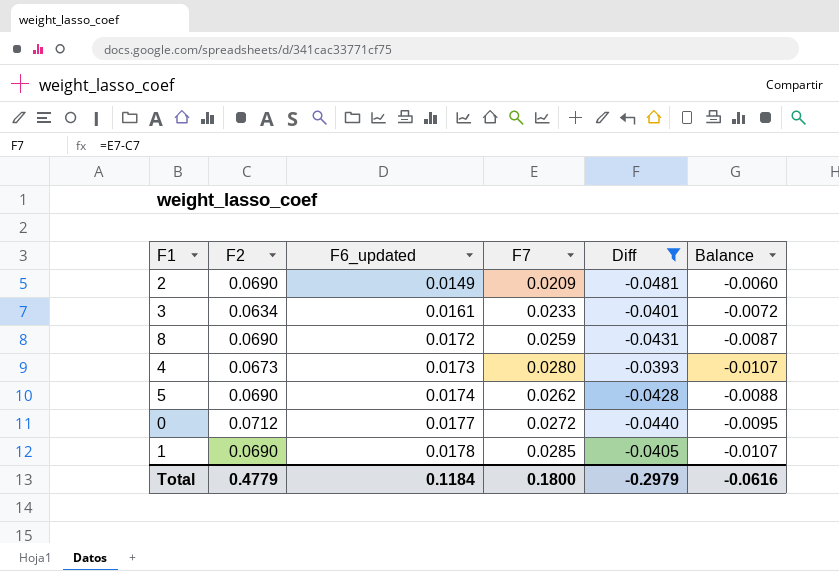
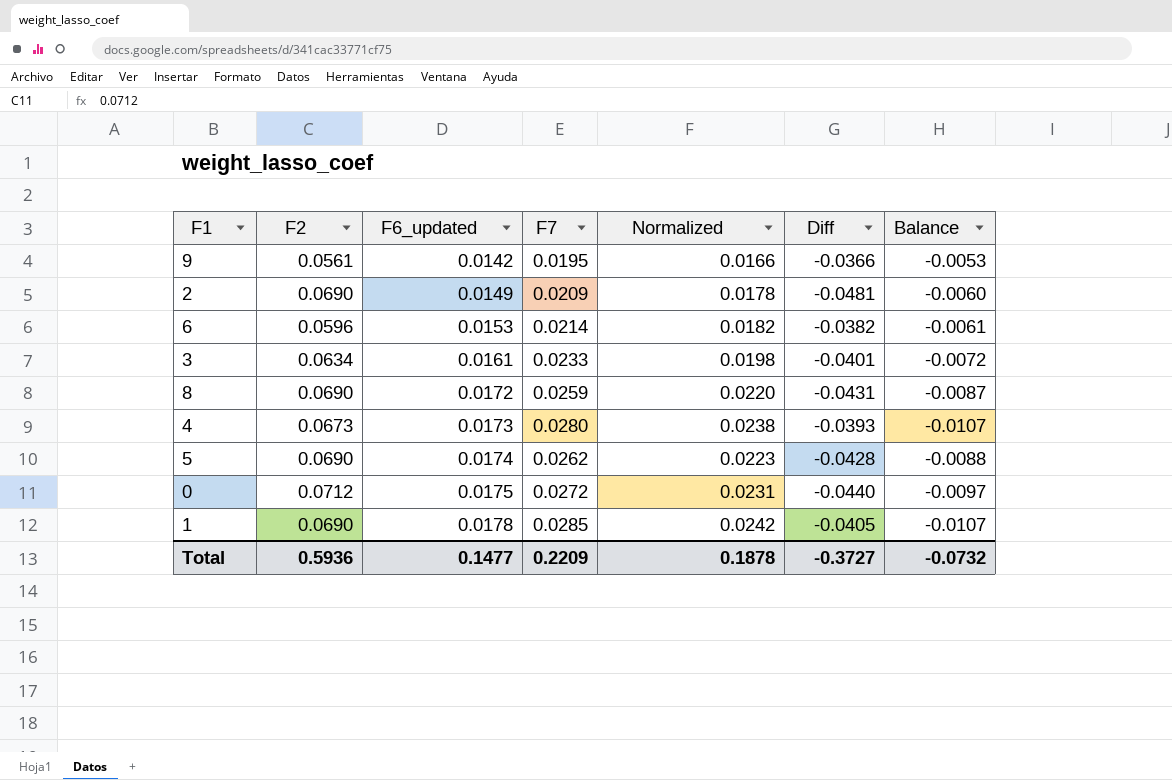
filter: Diff <= -0.0393 -> none
column Normalized | formula: none -> [F7] * 0.85
0 | F6_updated: 0.0177 -> 0.0175
0 | Balance: -0.0095 -> -0.0097
Total | F2: 0.4779 -> 0.5936
Total | F6_updated: 0.1184 -> 0.1477
Total | F7: 0.1800 -> 0.2209
Total | Diff: -0.2979 -> -0.3727
Total | Balance: -0.0616 -> -0.0732

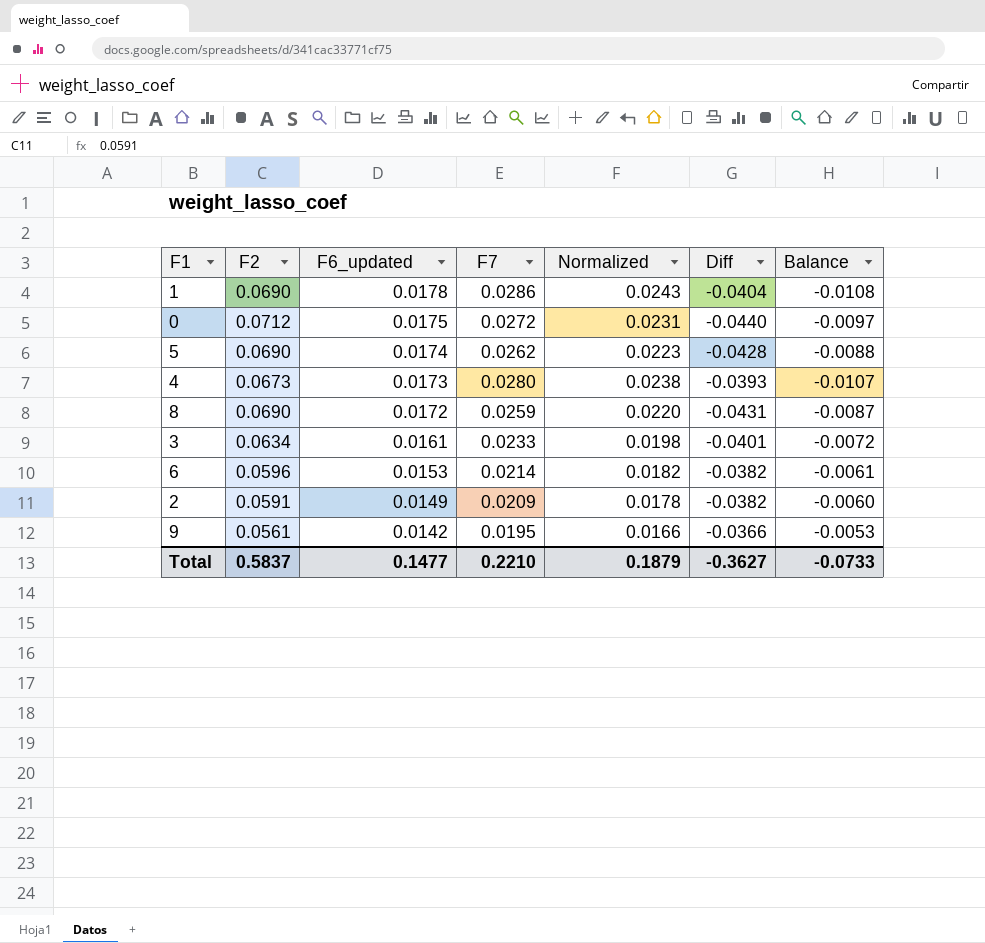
row order: F6_updated ascending -> F6_updated descending
1 | F7: 0.0285 -> 0.0286
1 | Normalized: 0.0242 -> 0.0243
1 | Diff: -0.0405 -> -0.0404
1 | Balance: -0.0107 -> -0.0108
2 | F2: 0.0690 -> 0.0591
2 | Diff: -0.0481 -> -0.0382
Total | F2: 0.5936 -> 0.5837
Total | F7: 0.2209 -> 0.2210
Total | Normalized: 0.1878 -> 0.1879
Total | Diff: -0.3727 -> -0.3627
Total | Balance: -0.0732 -> -0.0733

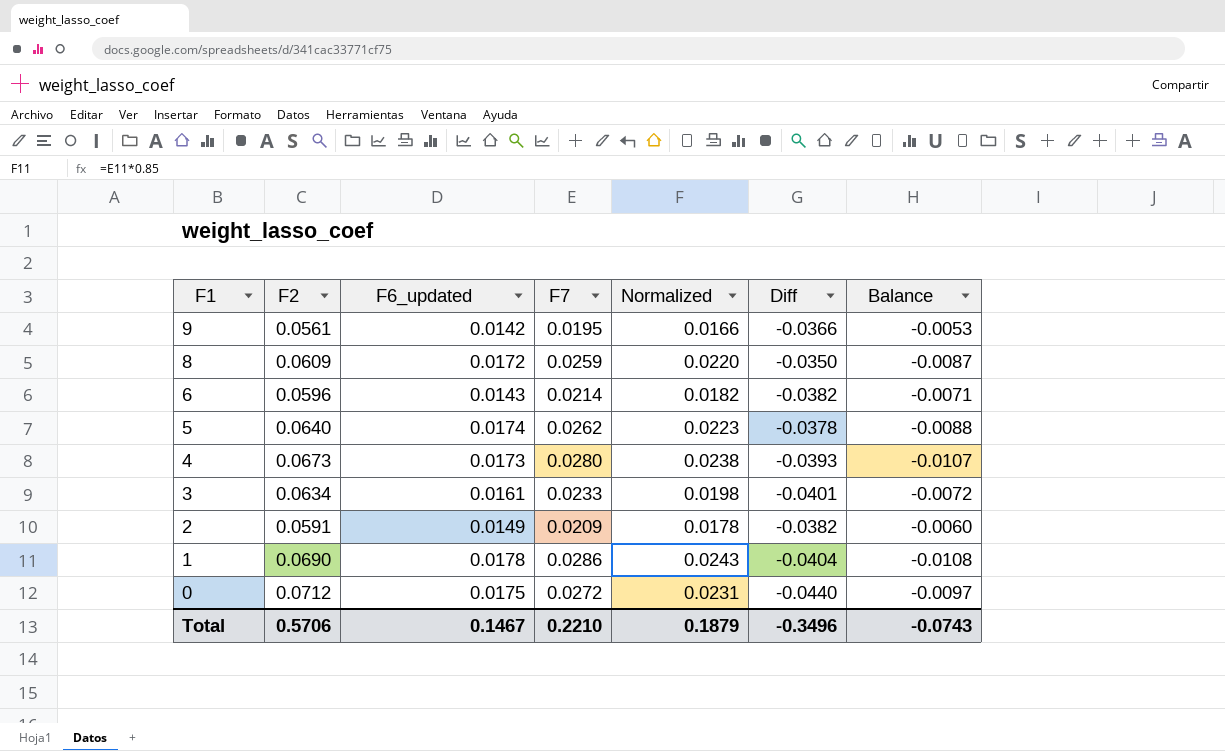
row order: F6_updated descending -> F1 descending
8 | F2: 0.0690 -> 0.0609
8 | Diff: -0.0431 -> -0.0350
6 | F6_updated: 0.0153 -> 0.0143
6 | Balance: -0.0061 -> -0.0071
5 | F2: 0.0690 -> 0.0640
5 | Diff: -0.0428 -> -0.0378
Total | F2: 0.5837 -> 0.5706
Total | F6_updated: 0.1477 -> 0.1467
Total | Diff: -0.3627 -> -0.3496
Total | Balance: -0.0733 -> -0.0743

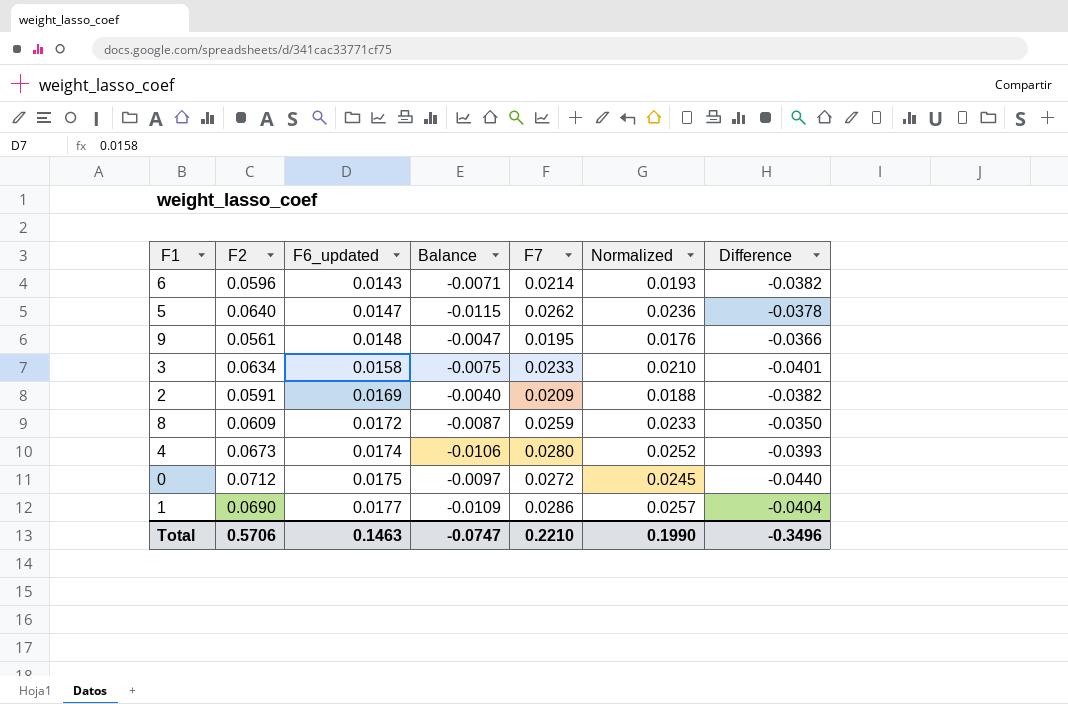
row order: F1 descending -> F6_updated ascending
column Balance | position: 7 -> 4
column Normalized | formula: [F7] * 0.85 -> [F7] * 0.9
column name: Diff -> Difference
5 | F6_updated: 0.0174 -> 0.0147
5 | Balance: -0.0088 -> -0.0115
9 | F6_updated: 0.0142 -> 0.0148
9 | Balance: -0.0053 -> -0.0047
3 | F6_updated: 0.0161 -> 0.0158
3 | Balance: -0.0072 -> -0.0075
2 | F6_updated: 0.0149 -> 0.0169
2 | Balance: -0.0060 -> -0.0040
4 | F6_updated: 0.0173 -> 0.0174
4 | Balance: -0.0107 -> -0.0106
1 | F6_updated: 0.0178 -> 0.0177
1 | Balance: -0.0108 -> -0.0109
Total | F6_updated: 0.1467 -> 0.1463
Total | Balance: -0.0743 -> -0.0747
Total | Normalized: 0.1879 -> 0.1990

